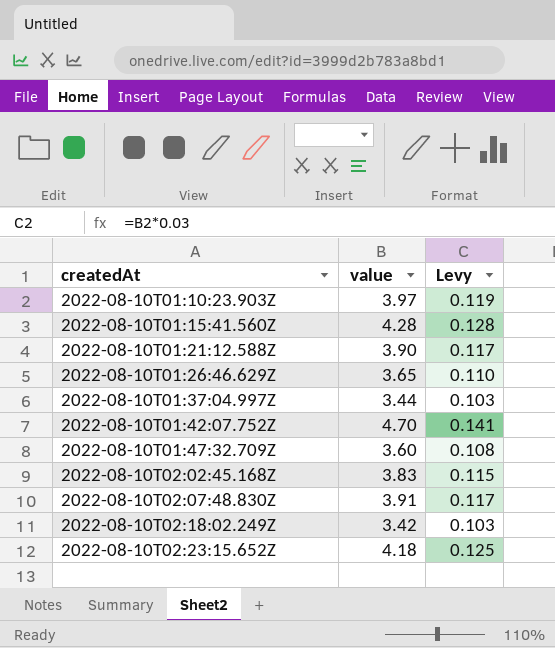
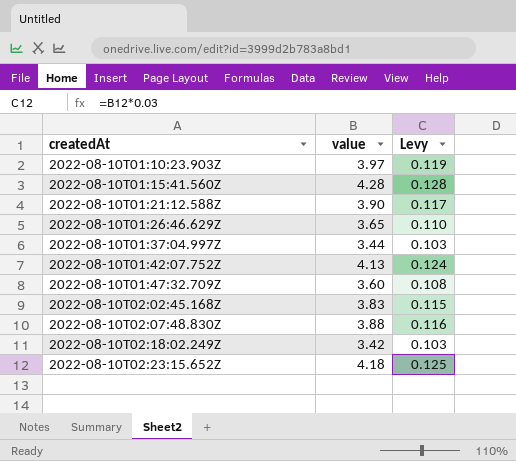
2022-08-10T01:42:07.752Z | value: 4.70 -> 4.13
2022-08-10T01:42:07.752Z | Levy: 0.141 -> 0.124
2022-08-10T02:07:48.830Z | value: 3.91 -> 3.88
2022-08-10T02:07:48.830Z | Levy: 0.117 -> 0.116

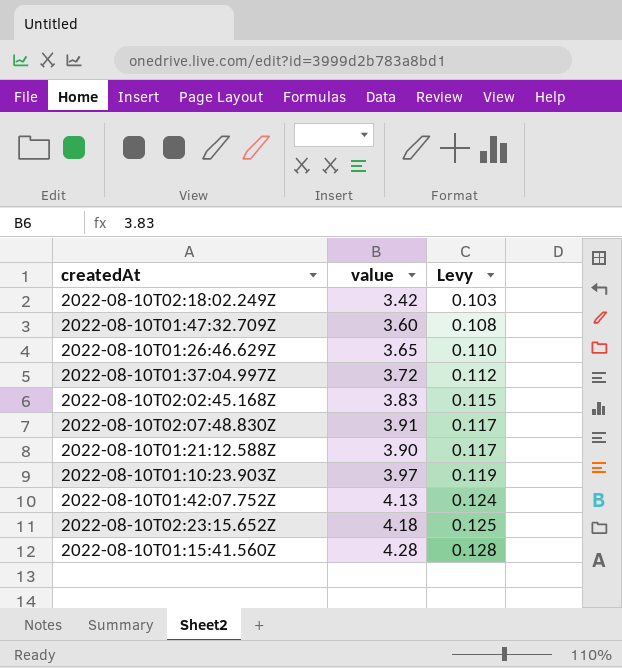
row order: createdAt ascending -> Levy ascending
2022-08-10T01:37:04.997Z | value: 3.44 -> 3.72
2022-08-10T01:37:04.997Z | Levy: 0.103 -> 0.112
2022-08-10T02:07:48.830Z | value: 3.88 -> 3.91
2022-08-10T02:07:48.830Z | Levy: 0.116 -> 0.117

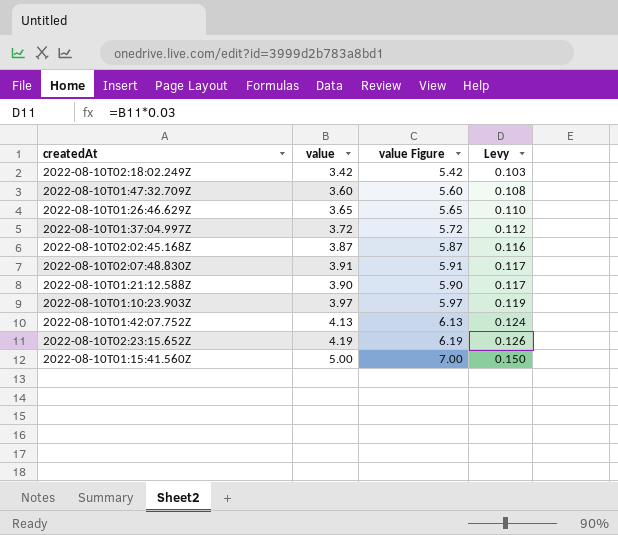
column value Figure | formula: none -> [value] + 2
2022-08-10T02:02:45.168Z | value: 3.83 -> 3.87
2022-08-10T02:02:45.168Z | Levy: 0.115 -> 0.116
2022-08-10T02:23:15.652Z | value: 4.18 -> 4.19
2022-08-10T02:23:15.652Z | Levy: 0.125 -> 0.126
2022-08-10T01:15:41.560Z | value: 4.28 -> 5.00
2022-08-10T01:15:41.560Z | Levy: 0.128 -> 0.150

